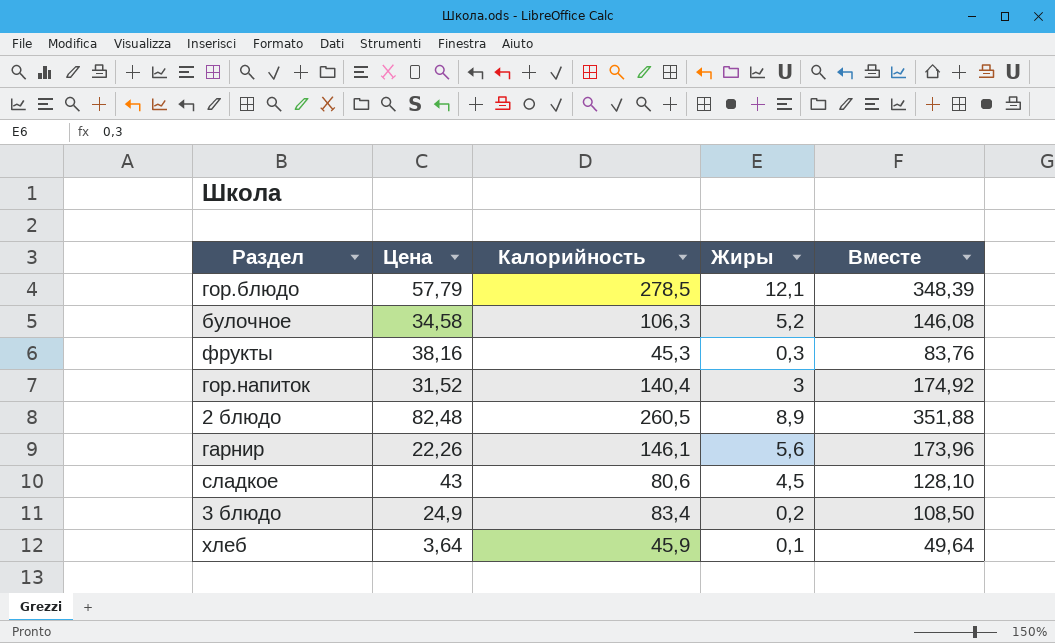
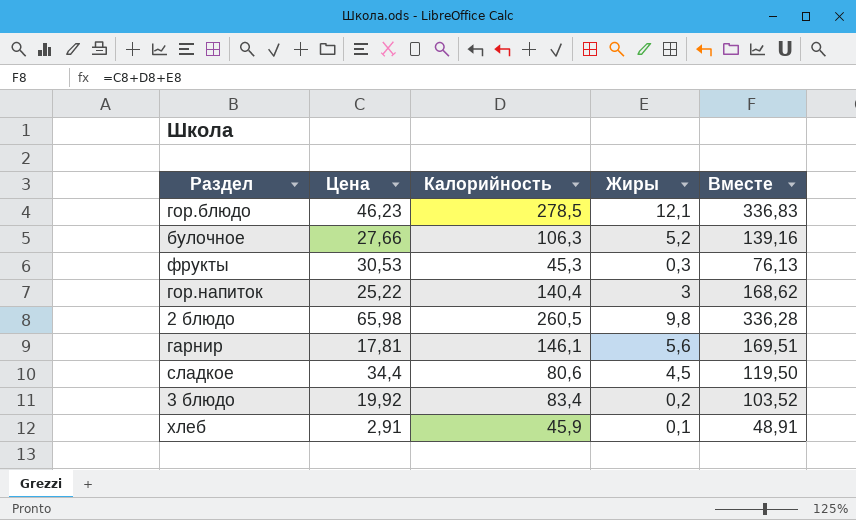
гор.блюдо | Цена: 57,79 -> 46,23
гор.блюдо | Вместе: 348,39 -> 336,83
булочное | Цена: 34,58 -> 27,66
булочное | Вместе: 146,08 -> 139,16
фрукты | Цена: 38,16 -> 30,53
фрукты | Вместе: 83,76 -> 76,13
гор.напиток | Цена: 31,52 -> 25,22
гор.напиток | Вместе: 174,92 -> 168,62
2 блюдо | Цена: 82,48 -> 65,98
2 блюдо | Жиры: 8,9 -> 9,8
2 блюдо | Вместе: 351,88 -> 336,28
гарнир | Цена: 22,26 -> 17,81
гарнир | Вместе: 173,96 -> 169,51
сладкое | Цена: 43 -> 34,4
сладкое | Вместе: 128,10 -> 119,50
3 блюдо | Цена: 24,9 -> 19,92
3 блюдо | Вместе: 108,50 -> 103,52
хлеб | Цена: 3,64 -> 2,91
хлеб | Вместе: 49,64 -> 48,91

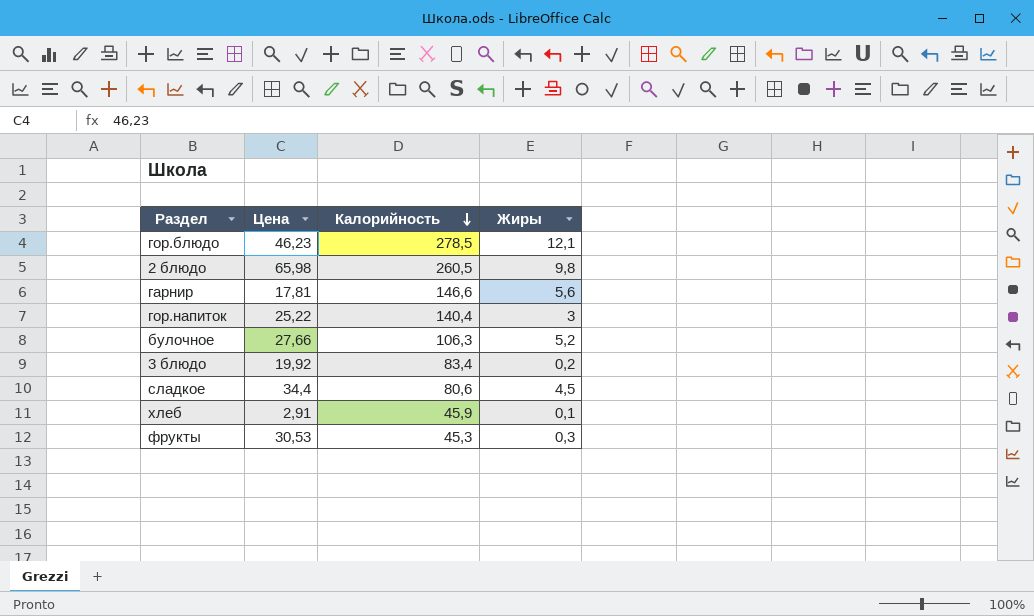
row order: none -> Калорийность descending
column Вместе | formula: [Цена] + [Калорийность] + [Жиры] -> none
гарнир | Калорийность: 146,1 -> 146,6

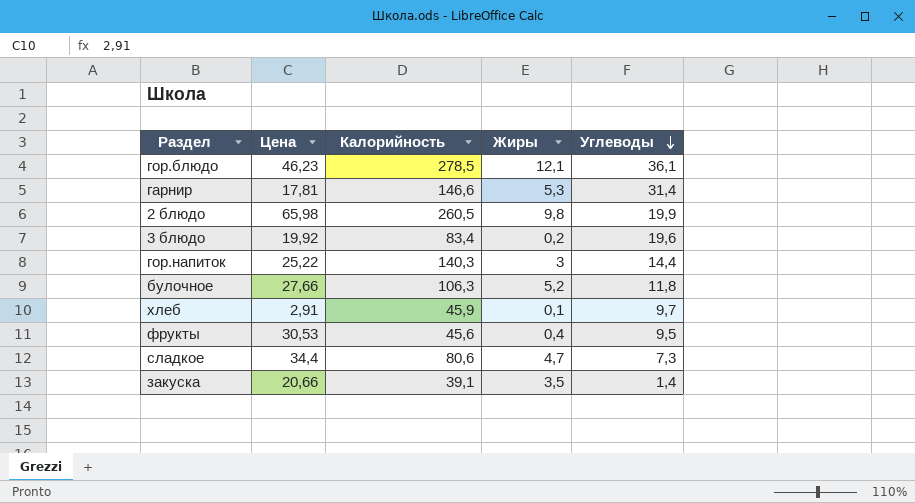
row order: Калорийность descending -> Углеводы descending
column Углеводы | position: none -> 5
гарнир | Жиры: 5,6 -> 5,3
гор.напиток | Калорийность: 140,4 -> 140,3
фрукты | Калорийность: 45,3 -> 45,6
фрукты | Жиры: 0,3 -> 0,4
сладкое | Жиры: 4,5 -> 4,7
row закуска: none -> 20,66 | 39,1 | 3,5 | 1,4

